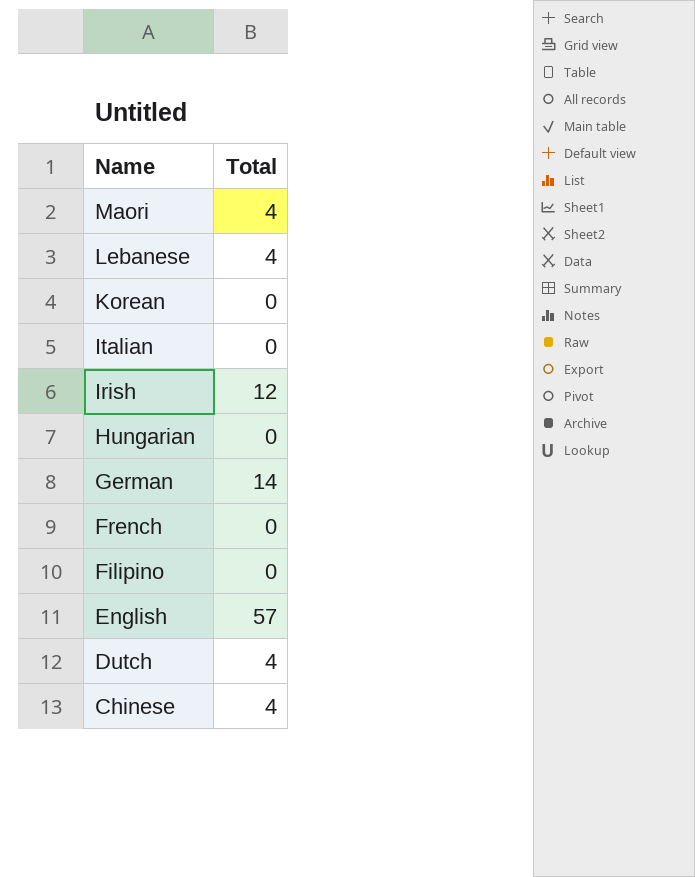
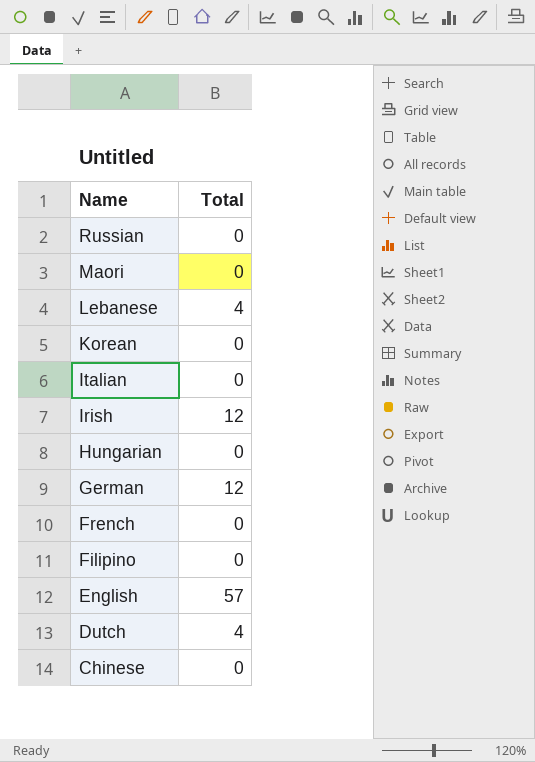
row Russian: none -> 0
Maori | Total: 4 -> 0
German | Total: 14 -> 12
Chinese | Total: 4 -> 0

